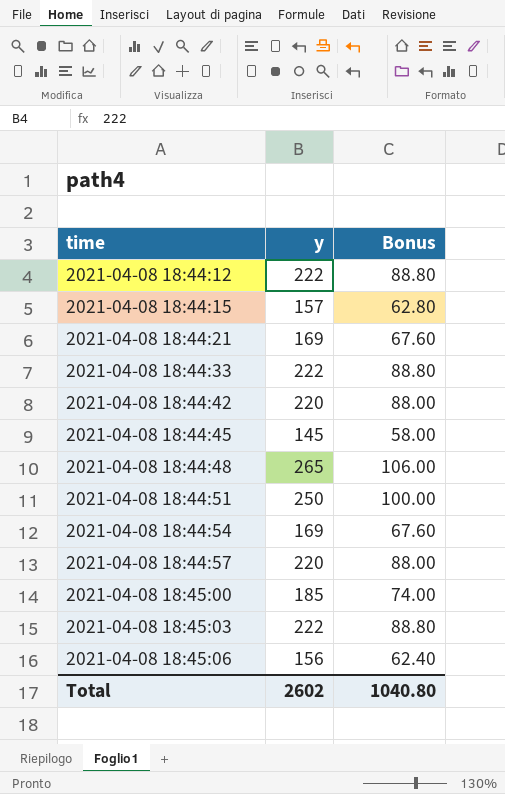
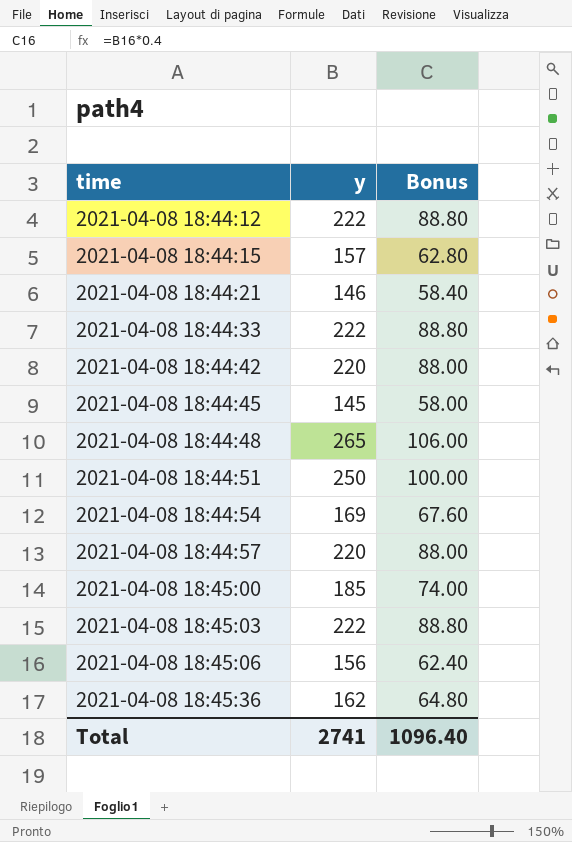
2021-04-08 18:44:21 | y: 169 -> 146
2021-04-08 18:44:21 | Bonus: 67.60 -> 58.40
row 2021-04-08 18:45:36: none -> 162 | 64.80
Total | y: 2602 -> 2741
Total | Bonus: 1040.80 -> 1096.40

